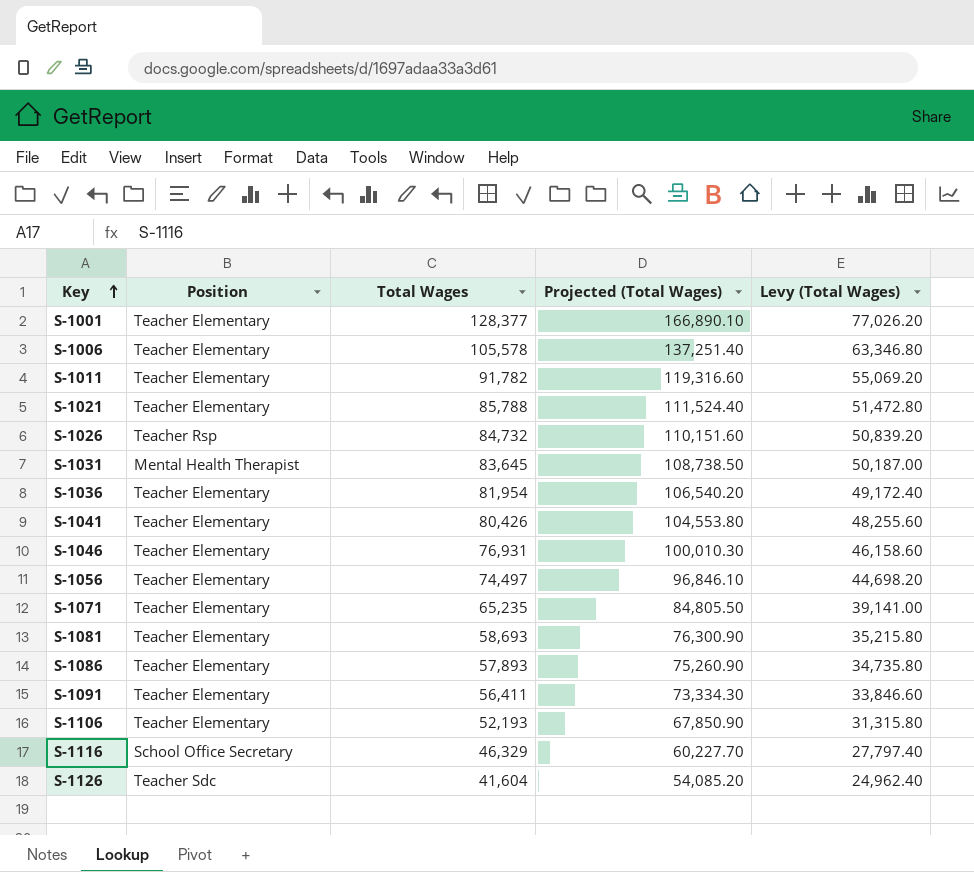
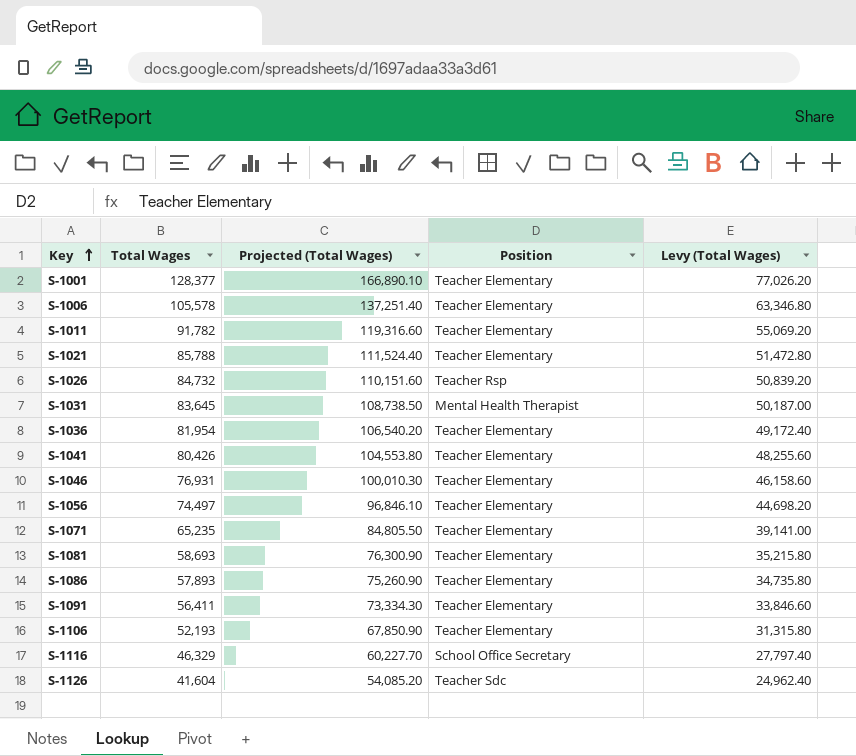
column Position | position: 2 -> 4

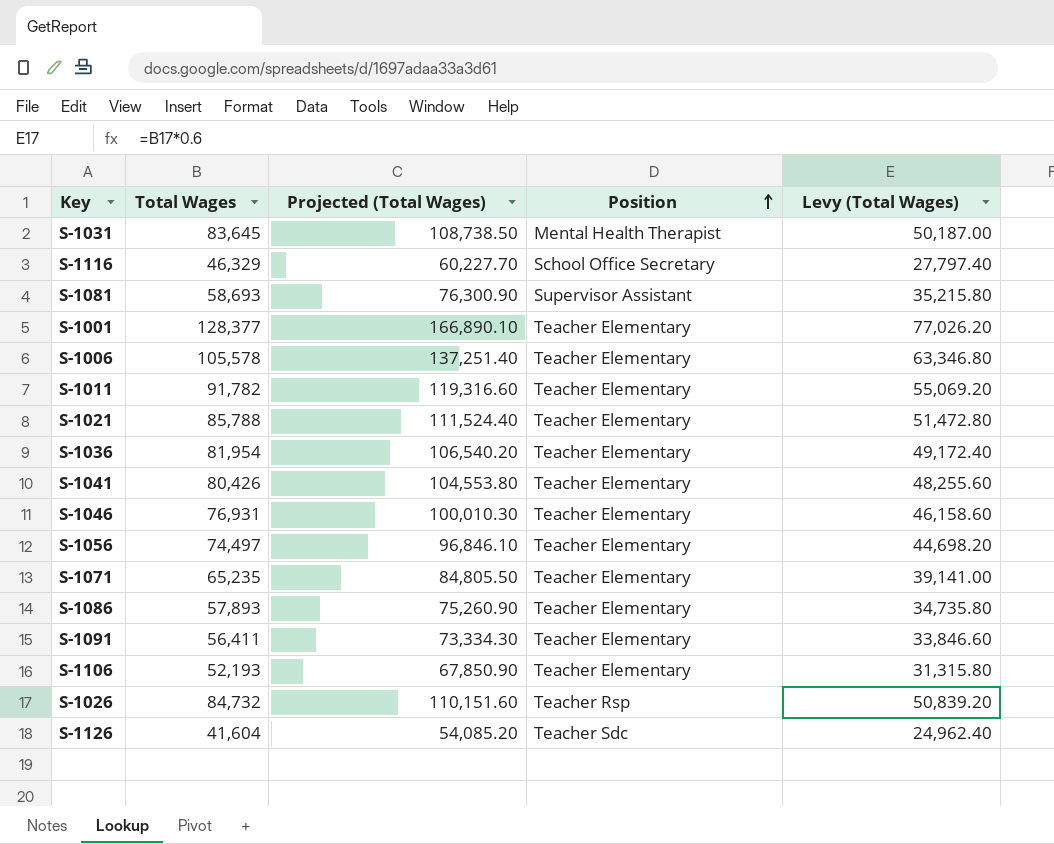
row order: Key ascending -> Position ascending
S-1081 | Position: Teacher Elementary -> Supervisor Assistant

